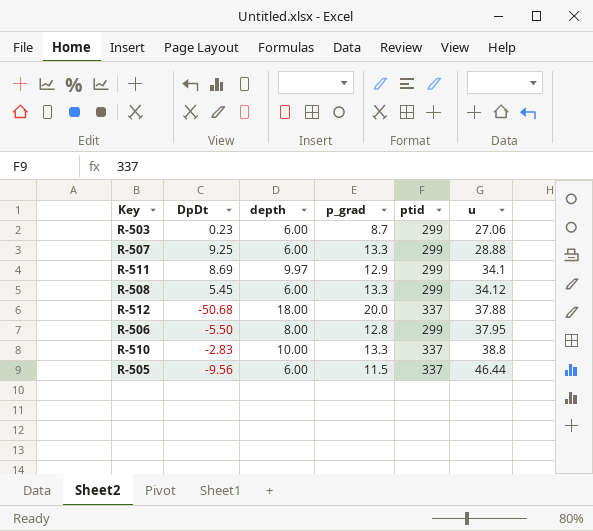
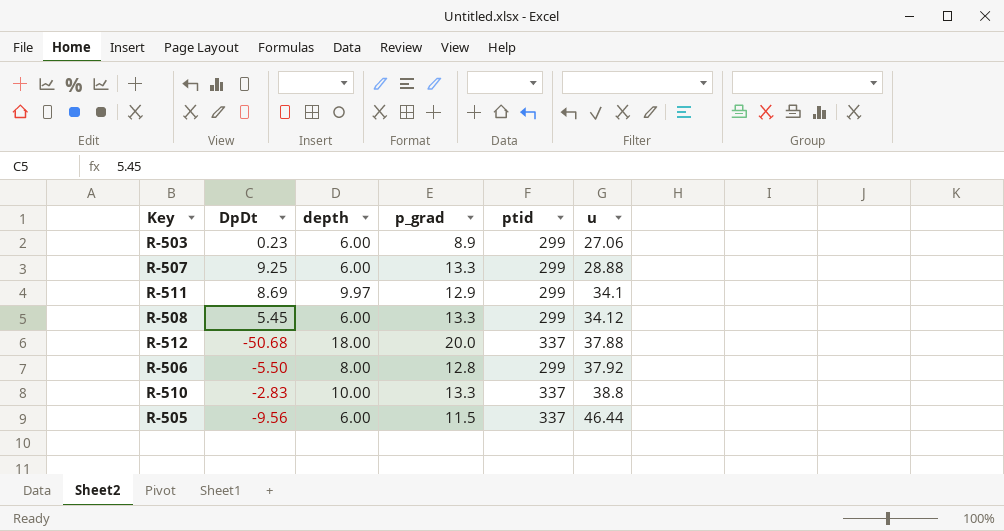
R-503 | p_grad: 8.7 -> 8.9
R-506 | u: 37.95 -> 37.92

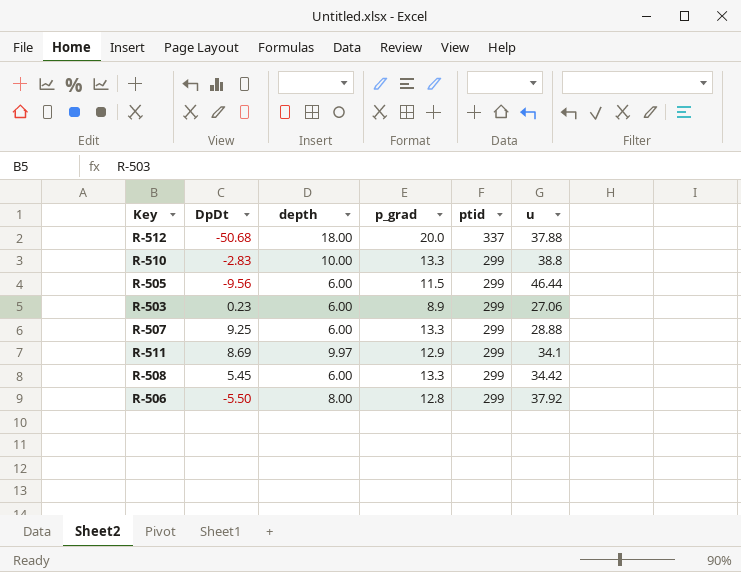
row order: u ascending -> ptid descending
R-510 | ptid: 337 -> 299
R-505 | ptid: 337 -> 299
R-508 | u: 34.12 -> 34.42

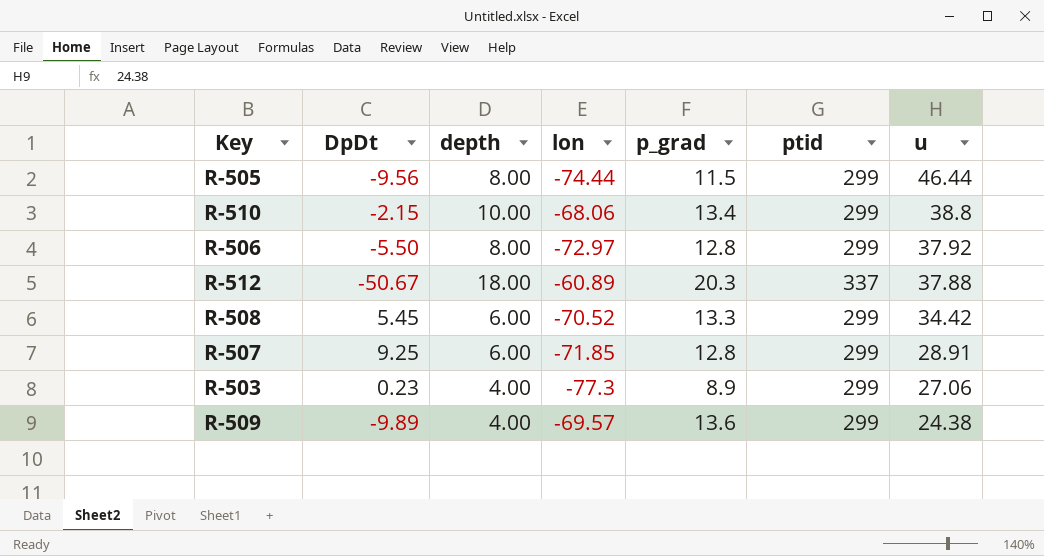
row order: ptid descending -> u descending
column lon | position: none -> 4
row R-511: 8.69 | 9.97 | 12.9 | 299 | 34.1 -> none
R-505 | depth: 6.00 -> 8.00
R-510 | DpDt: -2.83 -> -2.15
R-510 | p_grad: 13.3 -> 13.4
R-512 | DpDt: -50.68 -> -50.67
R-512 | p_grad: 20.0 -> 20.3
R-507 | p_grad: 13.3 -> 12.8
R-507 | u: 28.88 -> 28.91
R-503 | depth: 6.00 -> 4.00
row R-509: none -> -9.89 | 4.00 | -69.57 | 13.6 | 299 | 24.38

